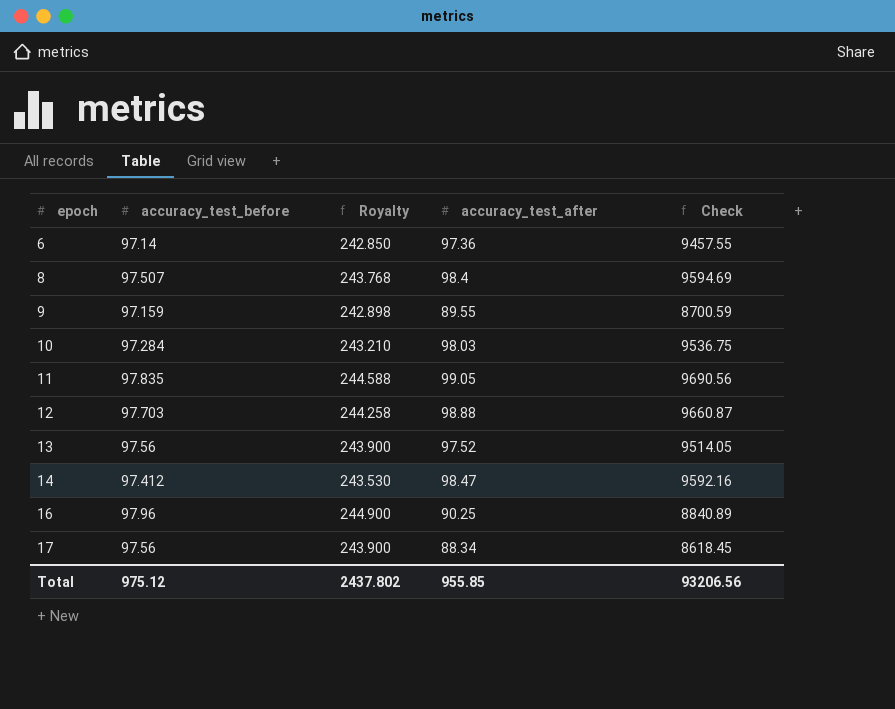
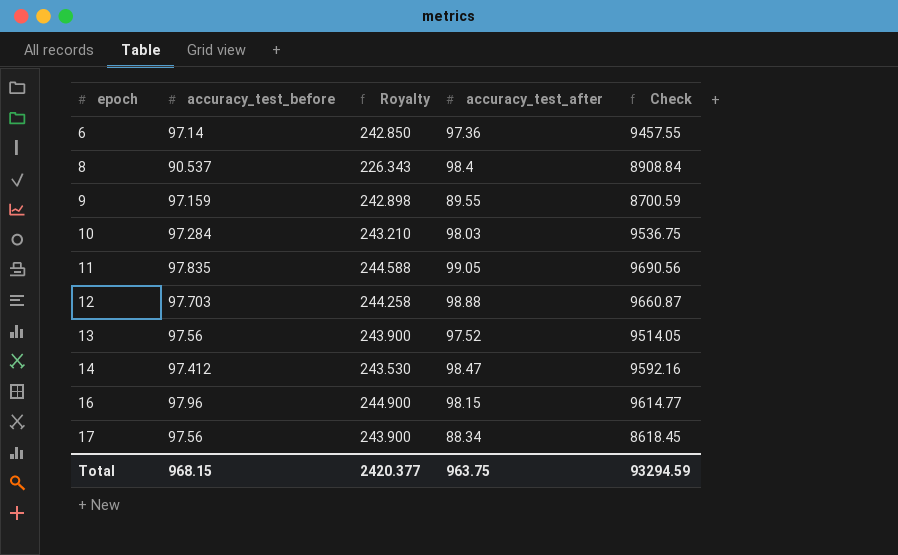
8 | accuracy_test_before: 97.507 -> 90.537
8 | Royalty: 243.768 -> 226.343
8 | Check: 9594.69 -> 8908.84
16 | accuracy_test_after: 90.25 -> 98.15
16 | Check: 8840.89 -> 9614.77
Total | accuracy_test_before: 975.12 -> 968.15
Total | Royalty: 2437.802 -> 2420.377
Total | accuracy_test_after: 955.85 -> 963.75
Total | Check: 93206.56 -> 93294.59

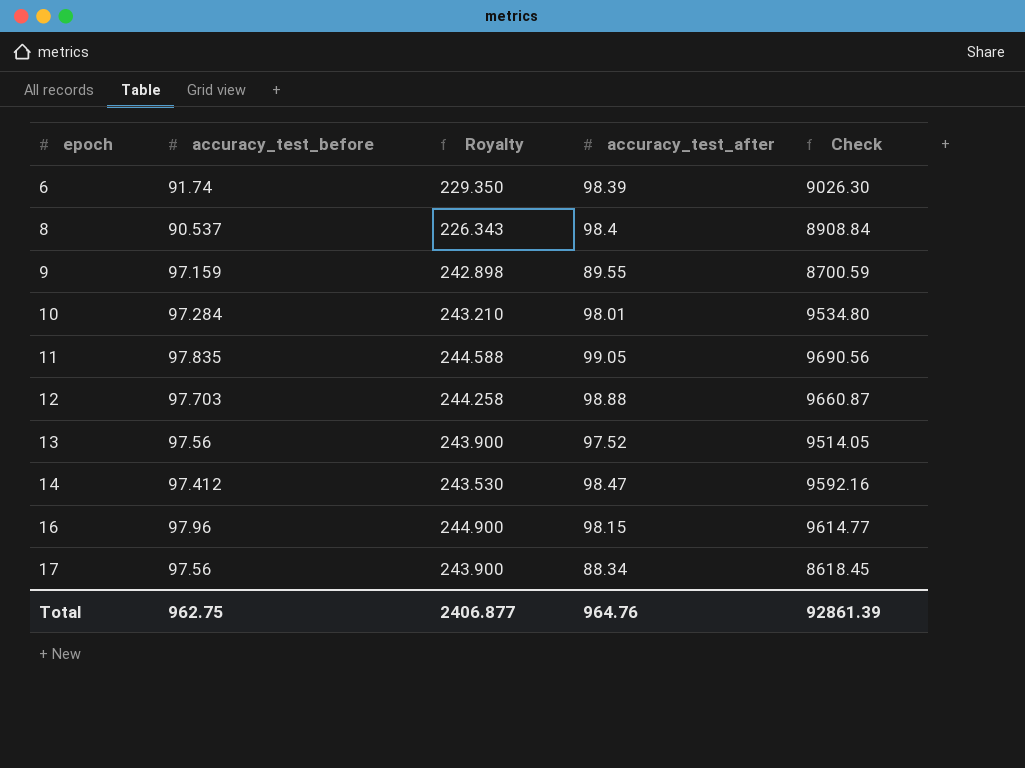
6 | accuracy_test_before: 97.14 -> 91.74
6 | Royalty: 242.850 -> 229.350
6 | accuracy_test_after: 97.36 -> 98.39
6 | Check: 9457.55 -> 9026.30
10 | accuracy_test_after: 98.03 -> 98.01
10 | Check: 9536.75 -> 9534.80
Total | accuracy_test_before: 968.15 -> 962.75
Total | Royalty: 2420.377 -> 2406.877
Total | accuracy_test_after: 963.75 -> 964.76
Total | Check: 93294.59 -> 92861.39

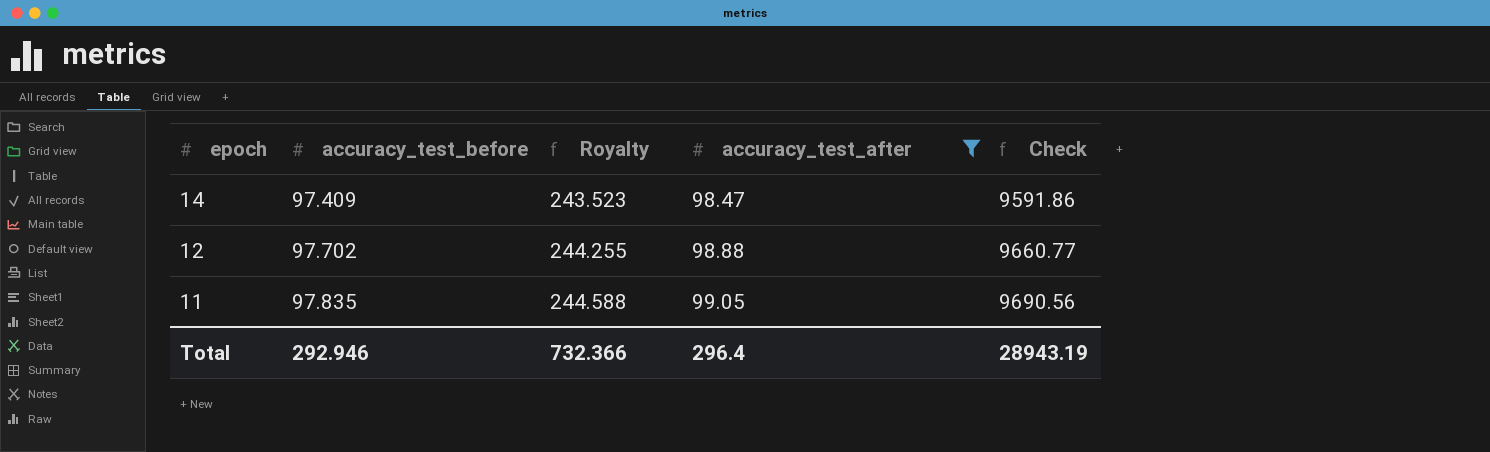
filter: none -> accuracy_test_after >= 98.47
row order: epoch ascending -> epoch descending
14 | accuracy_test_before: 97.412 -> 97.409
14 | Royalty: 243.530 -> 243.523
14 | Check: 9592.16 -> 9591.86
12 | accuracy_test_before: 97.703 -> 97.702
12 | Royalty: 244.258 -> 244.255
12 | Check: 9660.87 -> 9660.77
Total | accuracy_test_before: 962.75 -> 292.946
Total | Royalty: 2406.877 -> 732.366
Total | accuracy_test_after: 964.76 -> 296.4
Total | Check: 92861.39 -> 28943.19

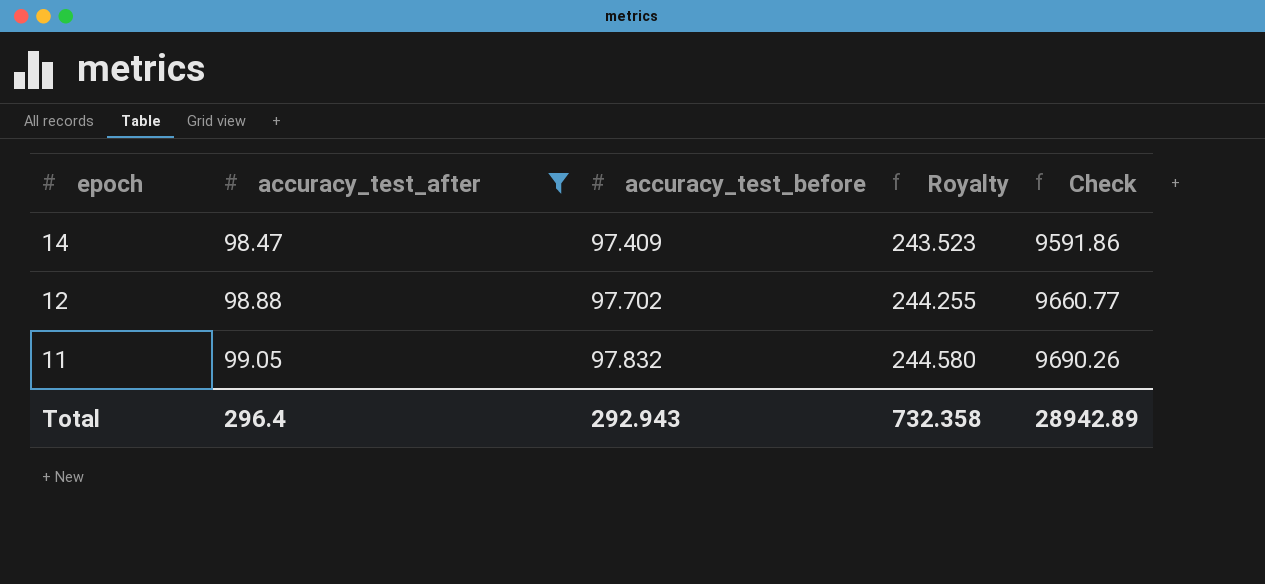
column accuracy_test_after | position: 4 -> 2
11 | accuracy_test_before: 97.835 -> 97.832
11 | Royalty: 244.588 -> 244.580
11 | Check: 9690.56 -> 9690.26
Total | accuracy_test_before: 292.946 -> 292.943
Total | Royalty: 732.366 -> 732.358
Total | Check: 28943.19 -> 28942.89

